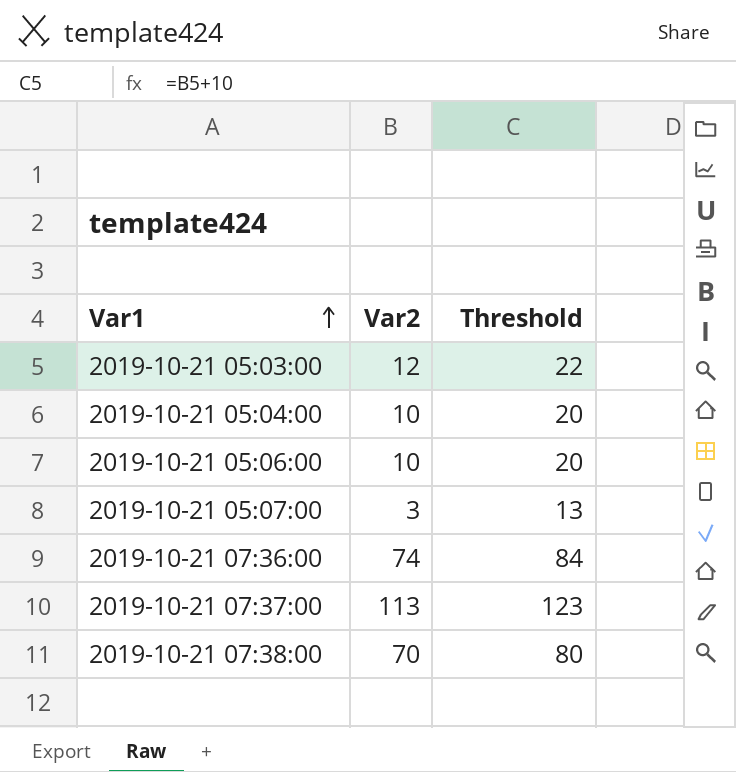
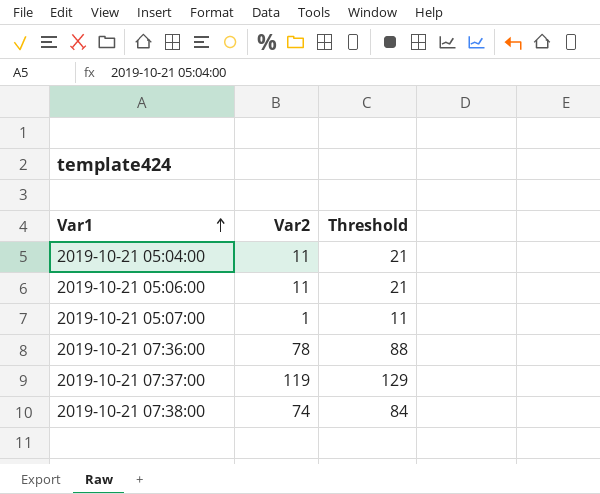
row 2019-10-21 05:03:00: 12 | 22 -> none
2019-10-21 05:04:00 | Var2: 10 -> 11
2019-10-21 05:04:00 | Threshold: 20 -> 21
2019-10-21 05:06:00 | Var2: 10 -> 11
2019-10-21 05:06:00 | Threshold: 20 -> 21
2019-10-21 05:07:00 | Var2: 3 -> 1
2019-10-21 05:07:00 | Threshold: 13 -> 11
2019-10-21 07:36:00 | Var2: 74 -> 78
2019-10-21 07:36:00 | Threshold: 84 -> 88
2019-10-21 07:37:00 | Var2: 113 -> 119
2019-10-21 07:37:00 | Threshold: 123 -> 129
2019-10-21 07:38:00 | Var2: 70 -> 74
2019-10-21 07:38:00 | Threshold: 80 -> 84

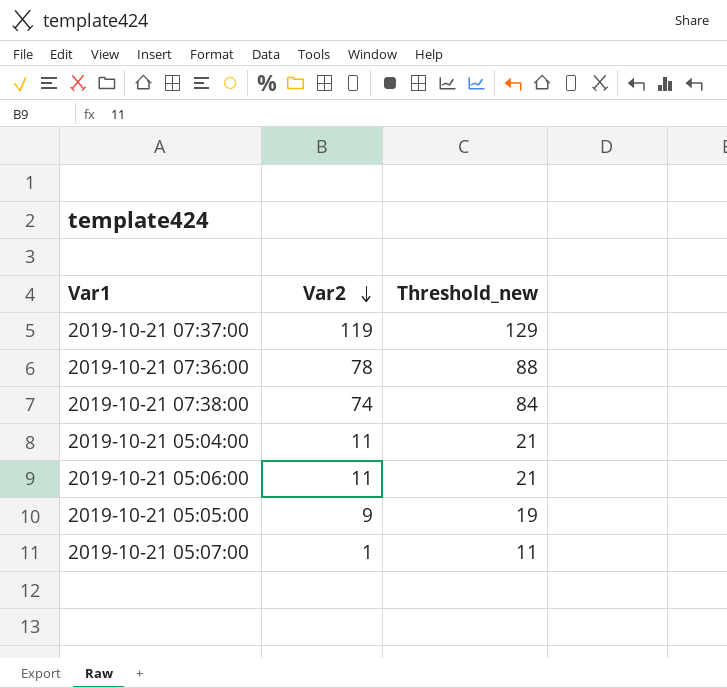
row order: Var1 ascending -> Var2 descending
column name: Threshold -> Threshold_new
row 2019-10-21 05:05:00: none -> 9 | 19

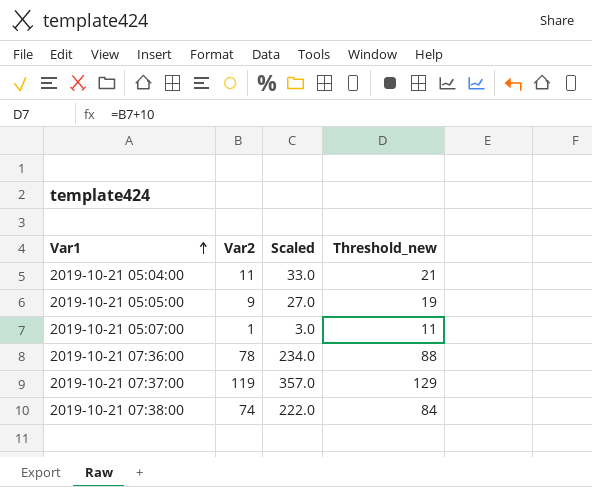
row order: Var2 descending -> Var1 ascending
column Scaled | formula: none -> [Var2] * 3
row 2019-10-21 05:06:00: 11 | 21 -> none

